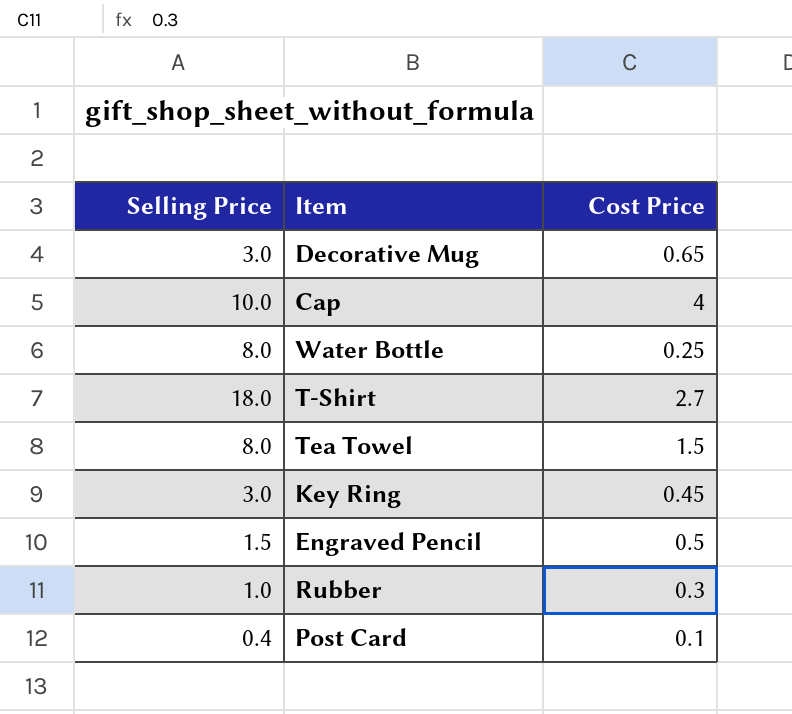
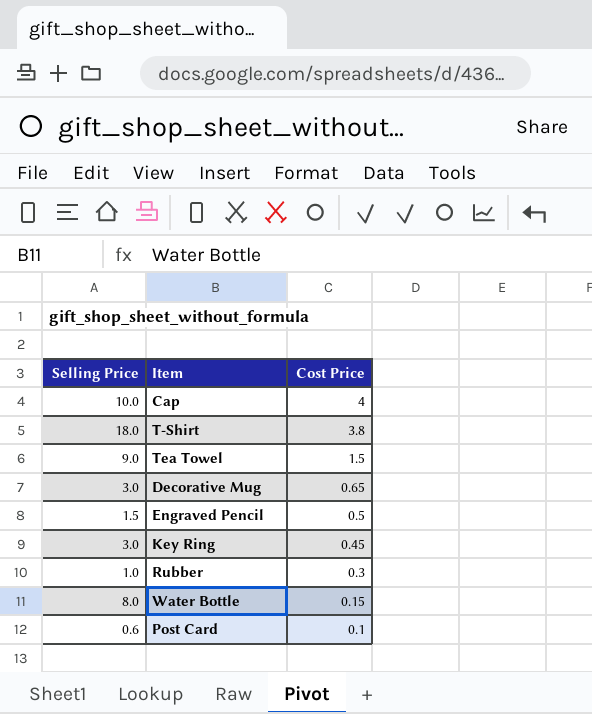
row order: none -> Cost Price descending
T-Shirt | Cost Price: 2.7 -> 3.8
Tea Towel | Selling Price: 8.0 -> 9.0
Water Bottle | Cost Price: 0.25 -> 0.15
Post Card | Selling Price: 0.4 -> 0.6

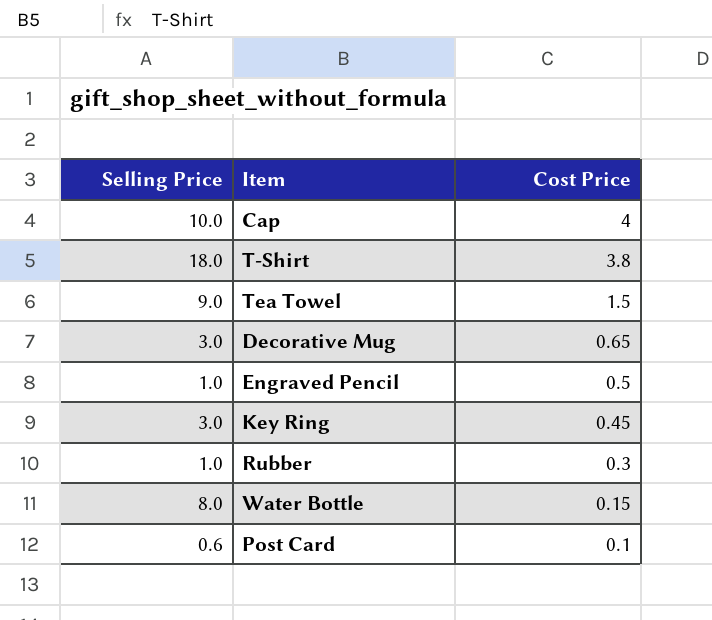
Engraved Pencil | Selling Price: 1.5 -> 1.0

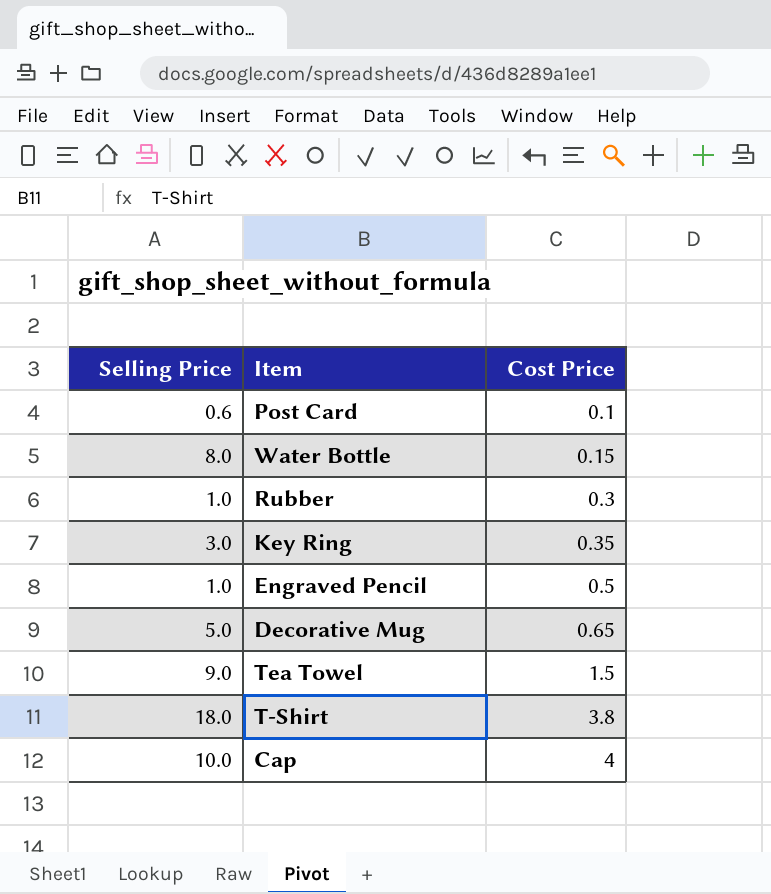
row order: Cost Price descending -> Cost Price ascending
Key Ring | Cost Price: 0.45 -> 0.35
Decorative Mug | Selling Price: 3.0 -> 5.0

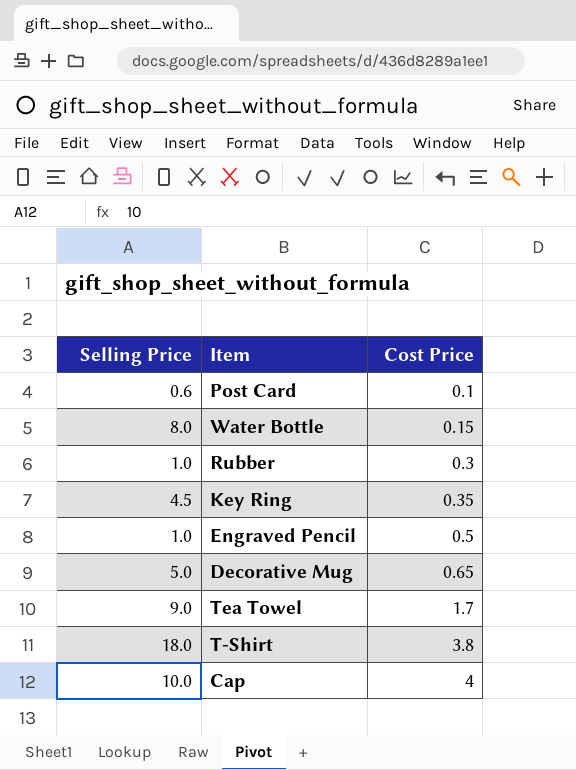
Key Ring | Selling Price: 3.0 -> 4.5
Tea Towel | Cost Price: 1.5 -> 1.7

